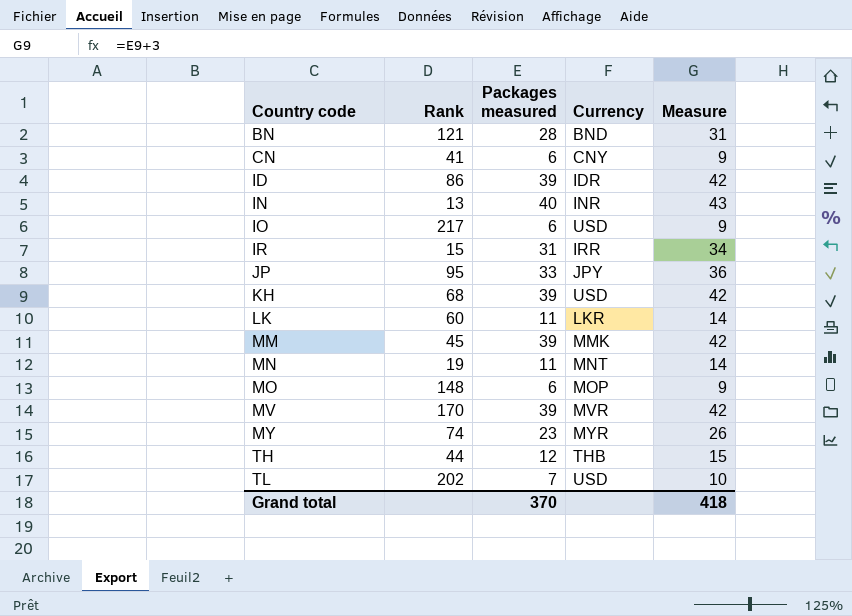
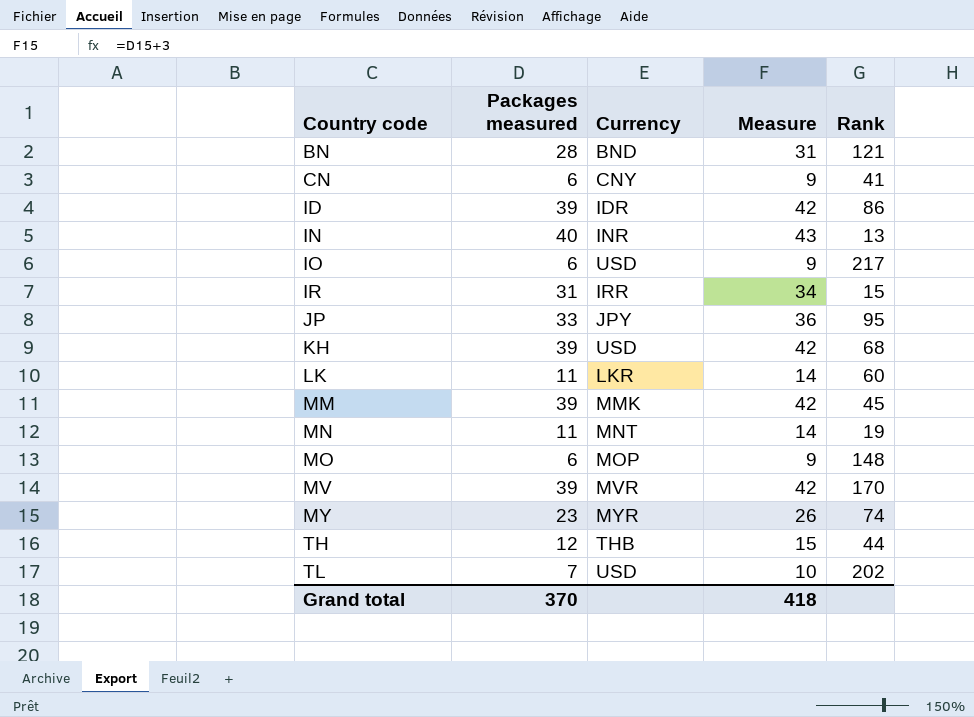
column Rank | position: 2 -> 5

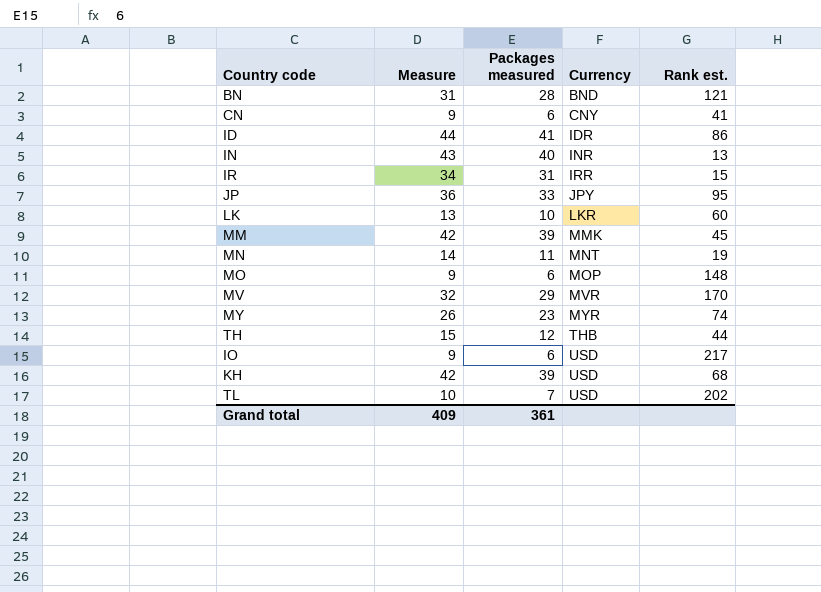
row order: Country code ascending -> Currency ascending
column Measure | position: 4 -> 2
column name: Rank -> Rank est.
ID | Measure: 42 -> 44
ID | Packages measured: 39 -> 41
LK | Measure: 14 -> 13
LK | Packages measured: 11 -> 10
MV | Measure: 42 -> 32
MV | Packages measured: 39 -> 29
Grand total | Measure: 418 -> 409
Grand total | Packages measured: 370 -> 361

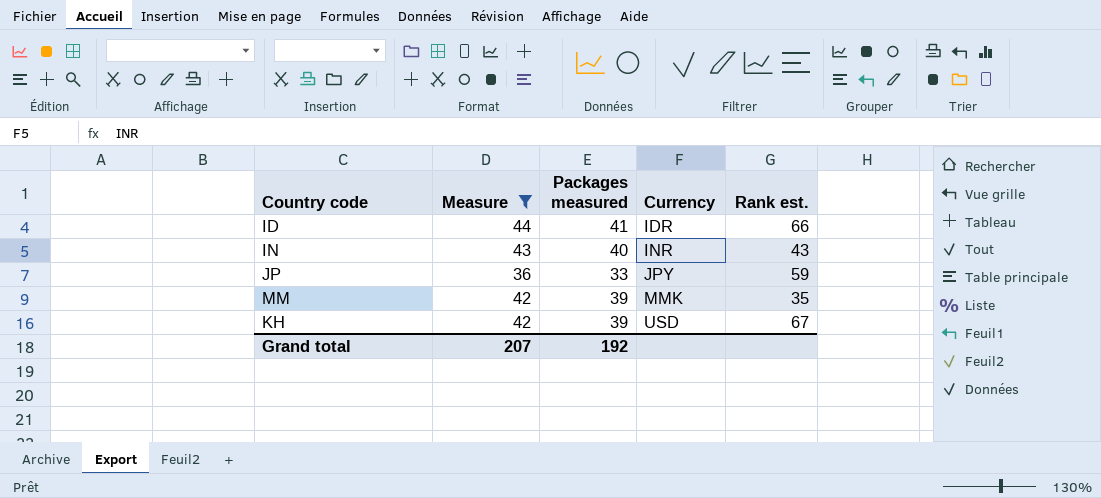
filter: none -> Measure >= 36
ID | Rank est.: 86 -> 66
IN | Rank est.: 13 -> 43
JP | Rank est.: 95 -> 59
MM | Rank est.: 45 -> 35
KH | Rank est.: 68 -> 67
Grand total | Measure: 409 -> 207
Grand total | Packages measured: 361 -> 192

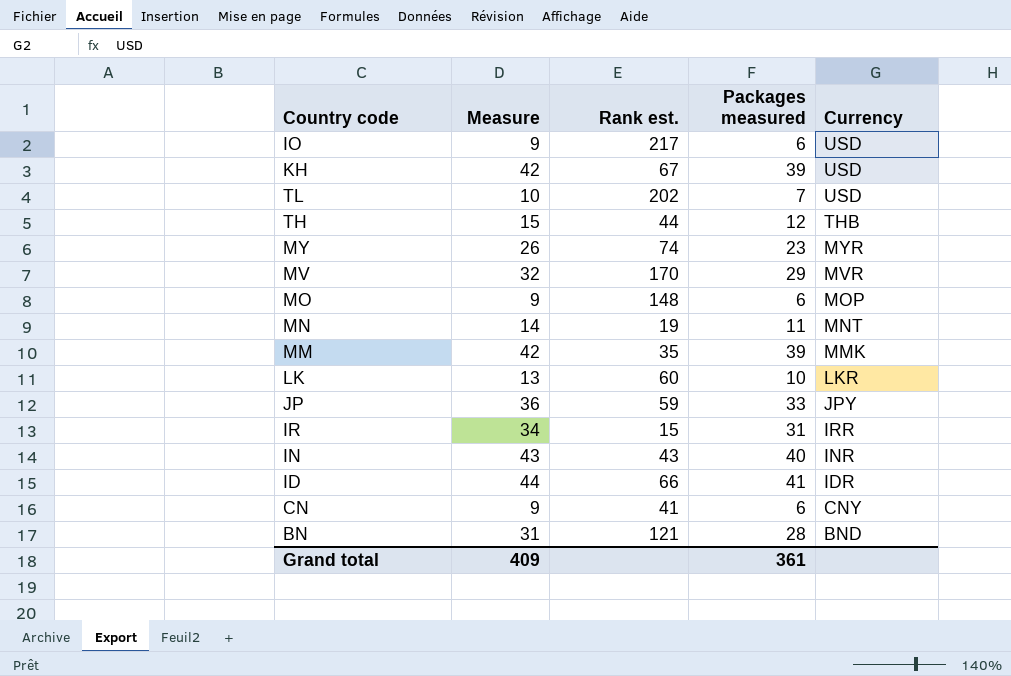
filter: Measure >= 36 -> none
row order: Currency ascending -> Currency descending
column Rank est. | position: 5 -> 3
Grand total | Measure: 207 -> 409
Grand total | Packages measured: 192 -> 361

